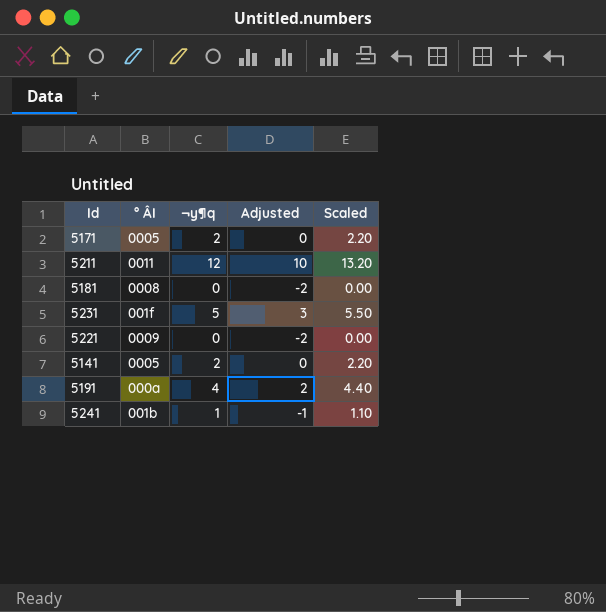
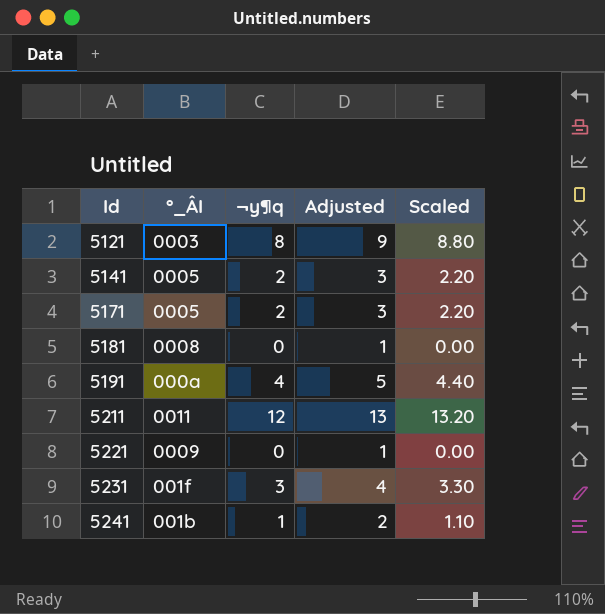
row order: none -> Id ascending
column name: ° ÂI -> °_ÂI
column Adjusted | formula: [¬y¶q] - 2 -> [¬y¶q] + 1
row 5121: none -> 0003 | 8 | 9 | 8.80
5231 | ¬y¶q: 5 -> 3
5231 | Scaled: 5.50 -> 3.30

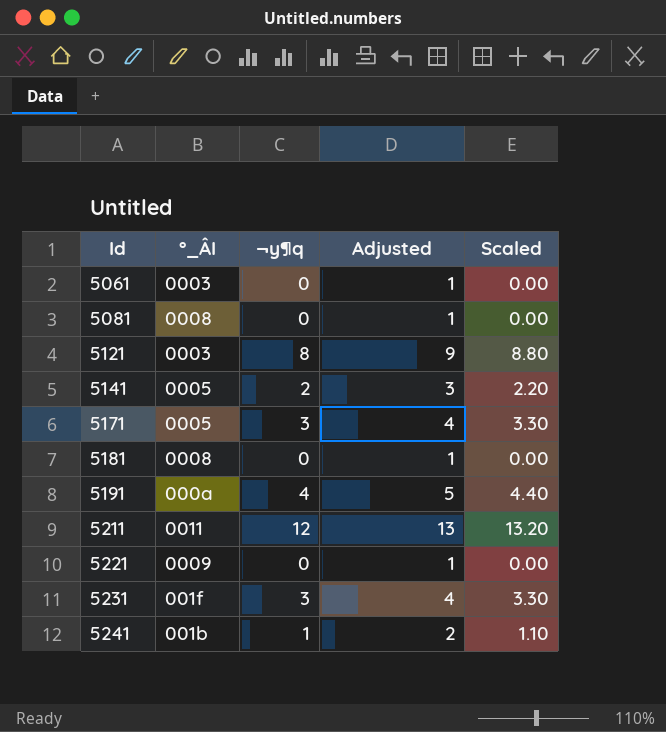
row 5061: none -> 0003 | 0 | 1 | 0.00
row 5081: none -> 0008 | 0 | 1 | 0.00
5171 | ¬y¶q: 2 -> 3
5171 | Adjusted: 3 -> 4
5171 | Scaled: 2.20 -> 3.30

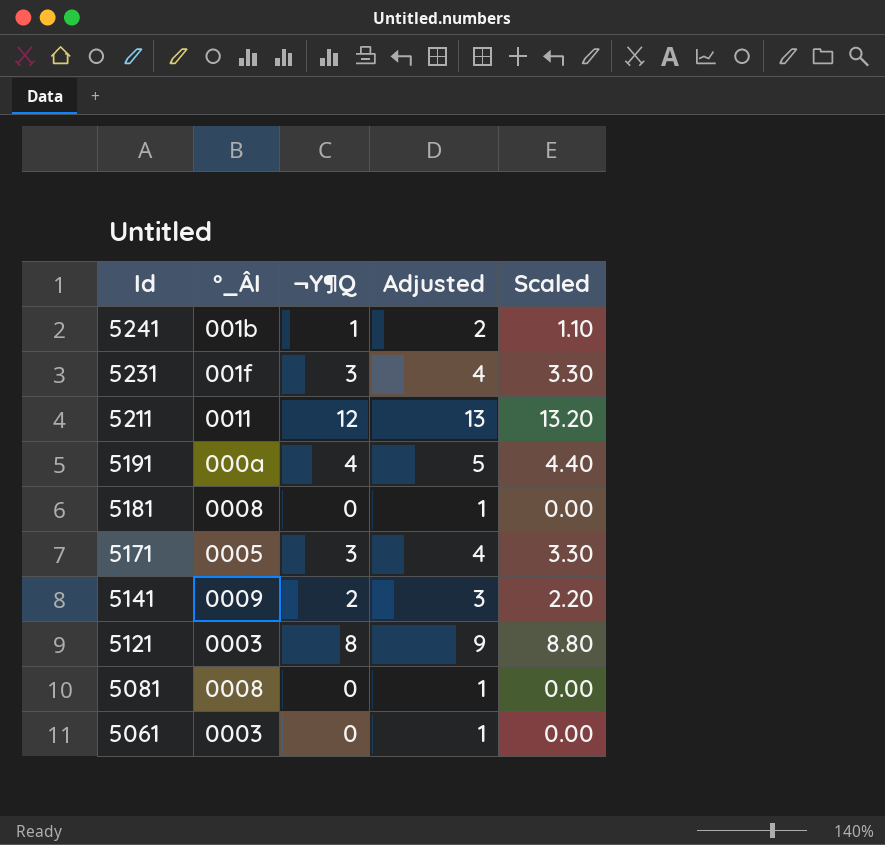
row order: Id ascending -> Id descending
column name: ¬y¶q -> ¬Y¶Q
row 5221: 0009 | 0 | 1 | 0.00 -> none
5141 | °_ÂI: 0005 -> 0009

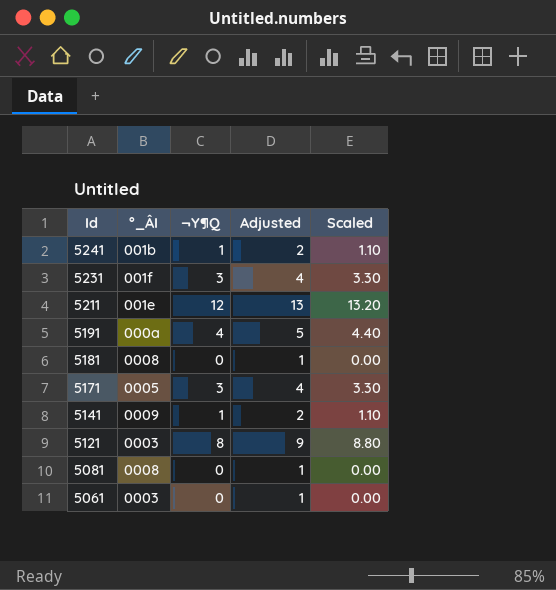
5211 | °_ÂI: 0011 -> 001e
5141 | ¬Y¶Q: 2 -> 1
5141 | Adjusted: 3 -> 2
5141 | Scaled: 2.20 -> 1.10

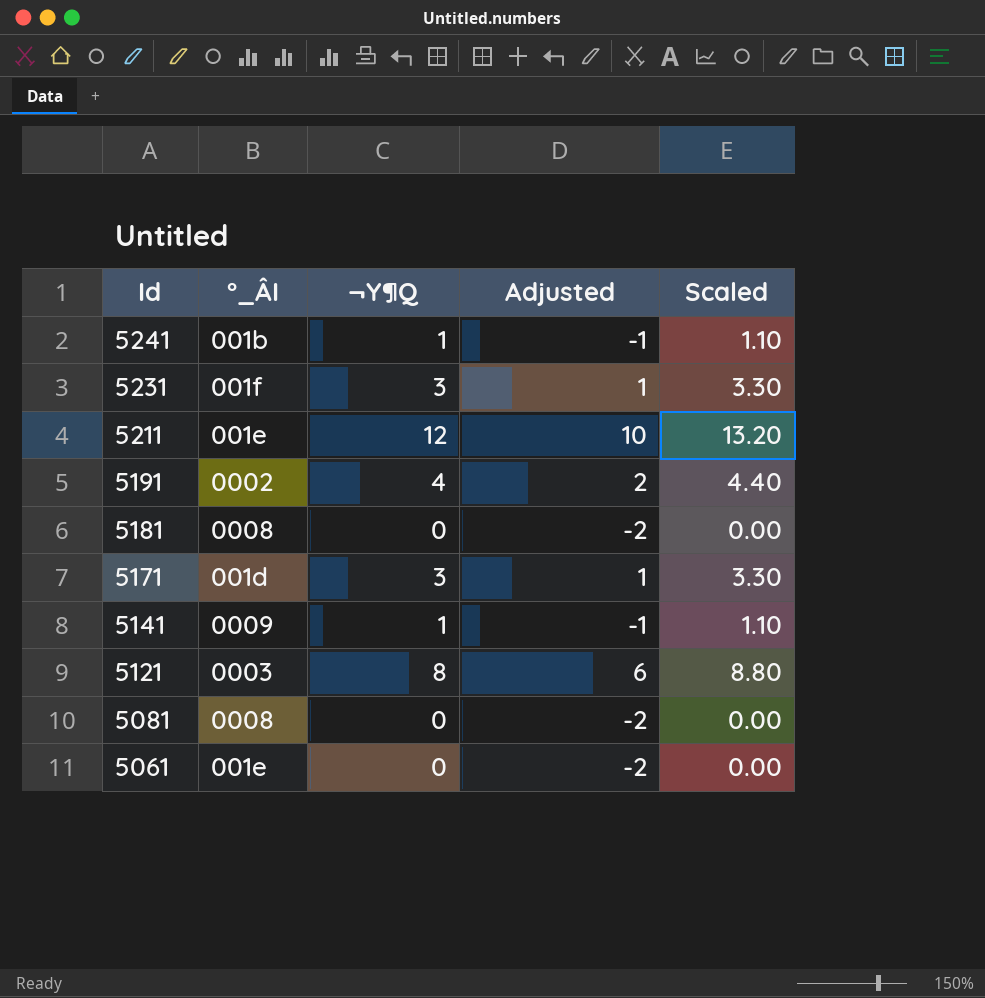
column Adjusted | formula: [¬Y¶Q] + 1 -> [¬Y¶Q] - 2
5191 | °_ÂI: 000a -> 0002
5171 | °_ÂI: 0005 -> 001d
5061 | °_ÂI: 0003 -> 001e

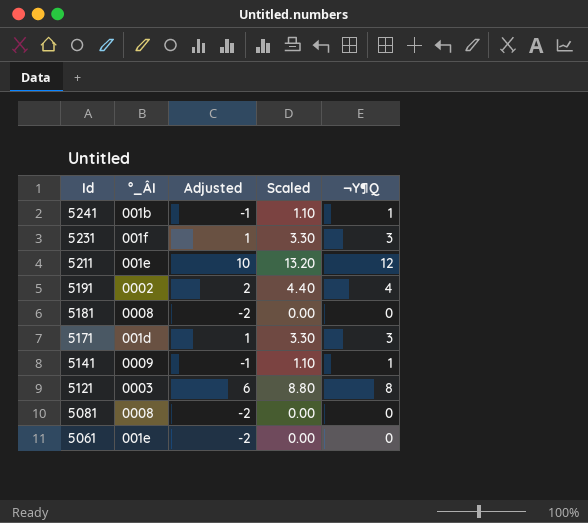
column ¬Y¶Q | position: 3 -> 5

